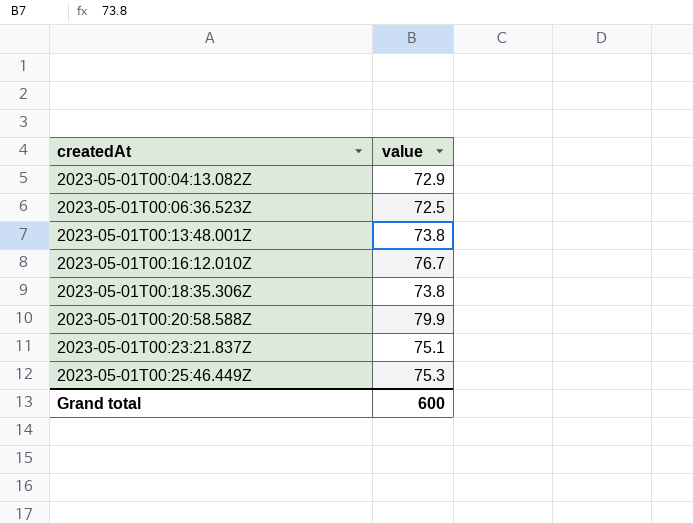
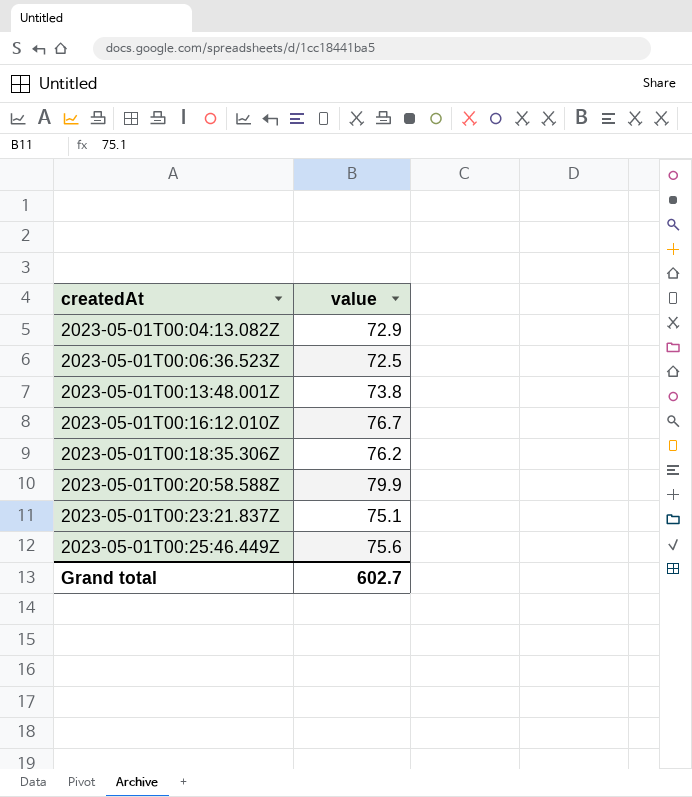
2023-05-01T00:18:35.306Z | value: 73.8 -> 76.2
2023-05-01T00:25:46.449Z | value: 75.3 -> 75.6
Grand total | value: 600 -> 602.7

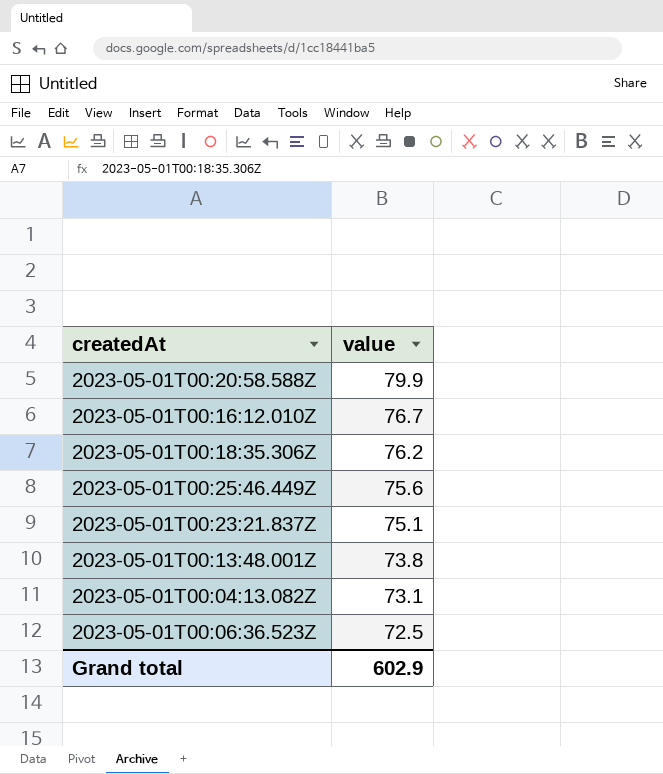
row order: createdAt ascending -> value descending
2023-05-01T00:04:13.082Z | value: 72.9 -> 73.1
Grand total | value: 602.7 -> 602.9

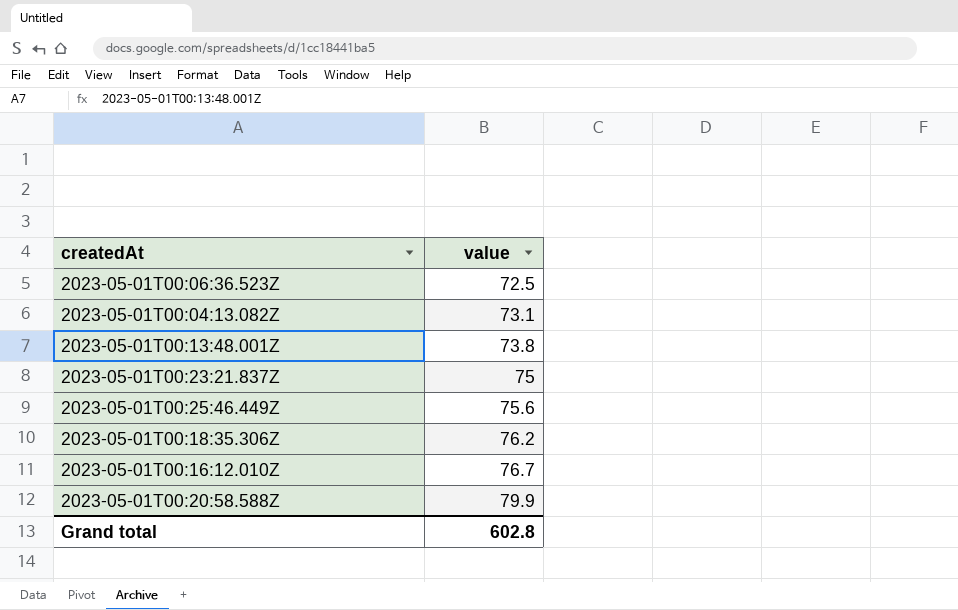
row order: value descending -> value ascending
2023-05-01T00:23:21.837Z | value: 75.1 -> 75
Grand total | value: 602.9 -> 602.8

